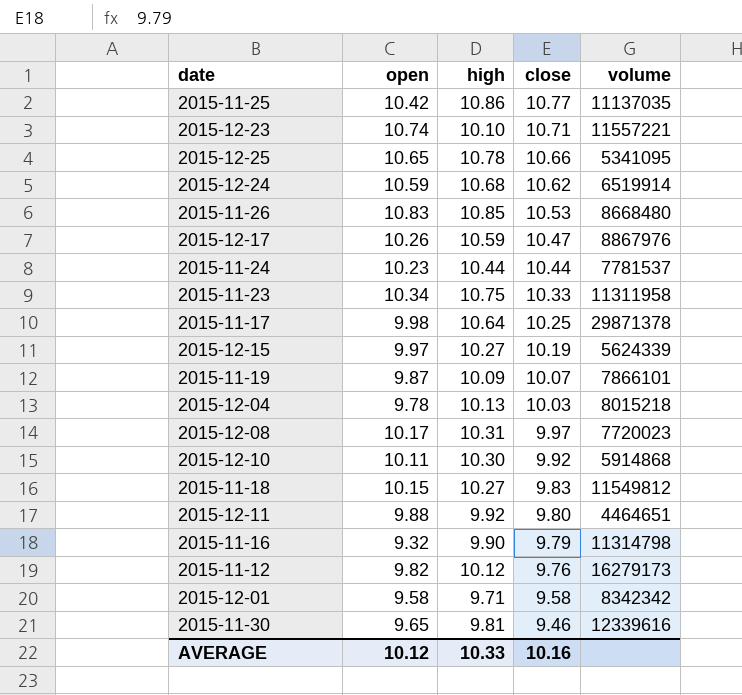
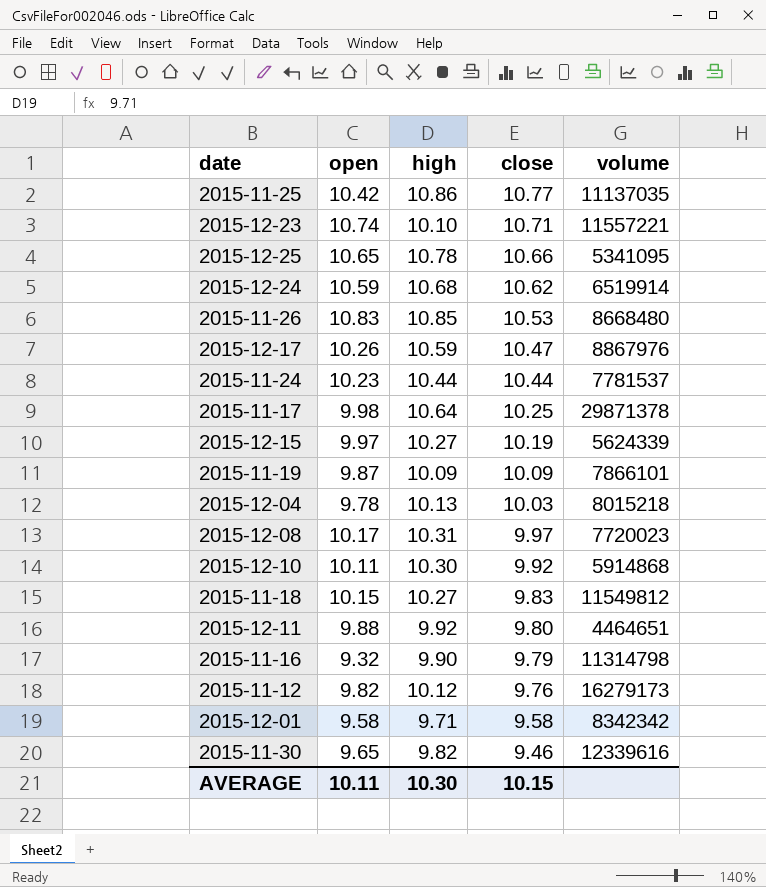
row 2015-11-23: 10.34 | 10.75 | 10.33 | 11311958 -> none
2015-11-19 | close: 10.07 -> 10.09
2015-11-30 | high: 9.81 -> 9.82
AVERAGE | open: 10.12 -> 10.11
AVERAGE | high: 10.33 -> 10.30
AVERAGE | close: 10.16 -> 10.15

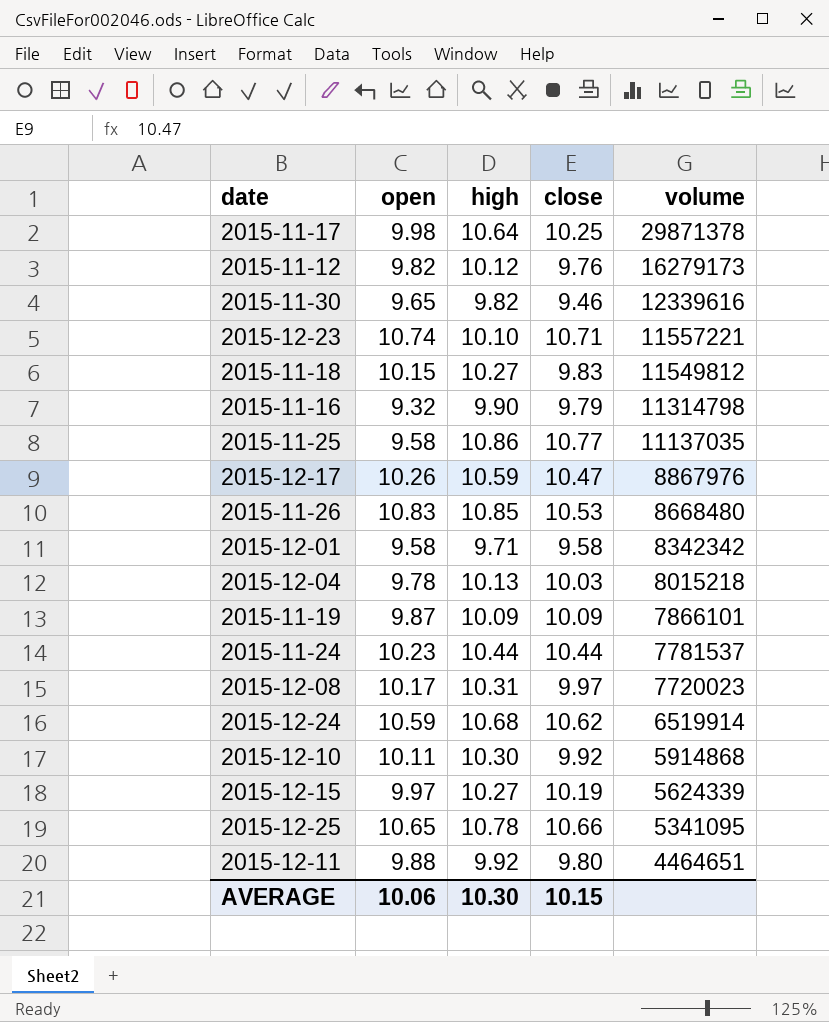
row order: close descending -> volume descending
2015-11-25 | open: 10.42 -> 9.58
AVERAGE | open: 10.11 -> 10.06

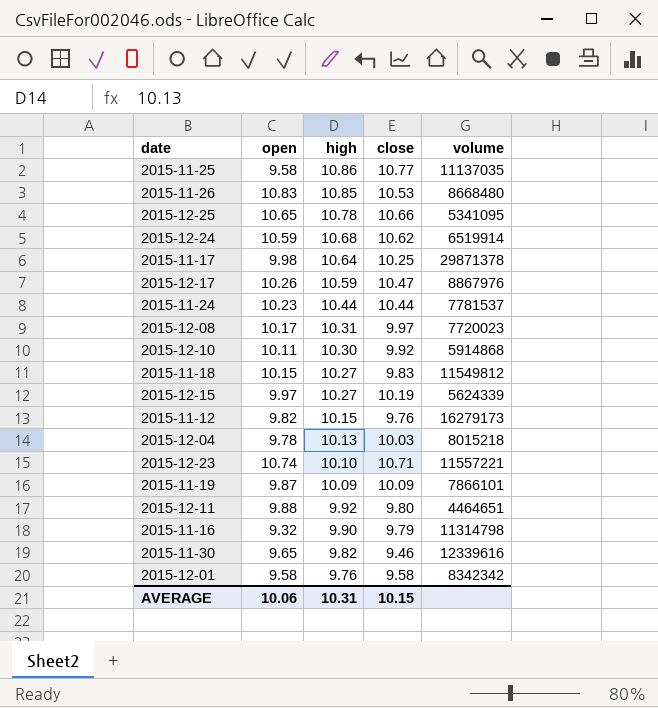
row order: volume descending -> high descending
2015-11-12 | high: 10.12 -> 10.15
2015-12-01 | high: 9.71 -> 9.76
AVERAGE | high: 10.30 -> 10.31

